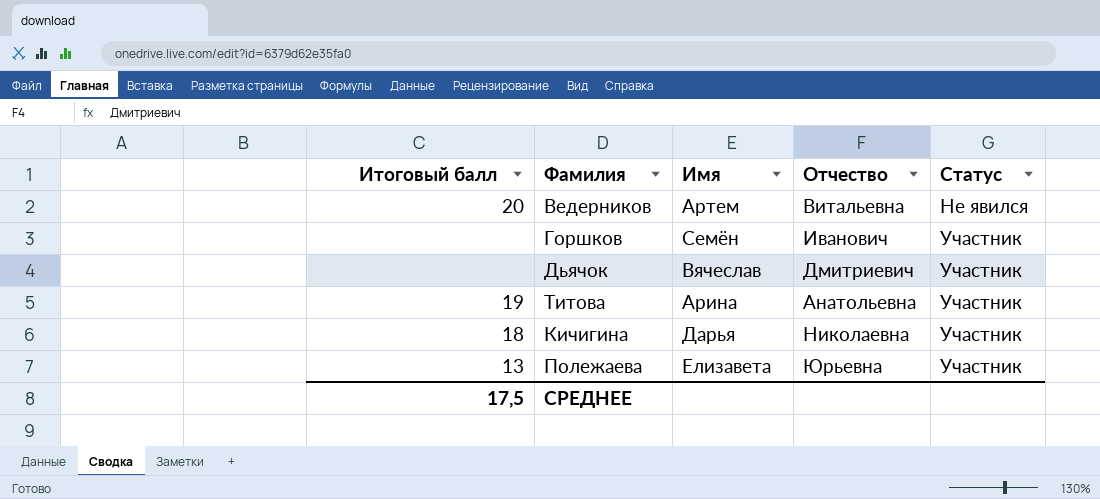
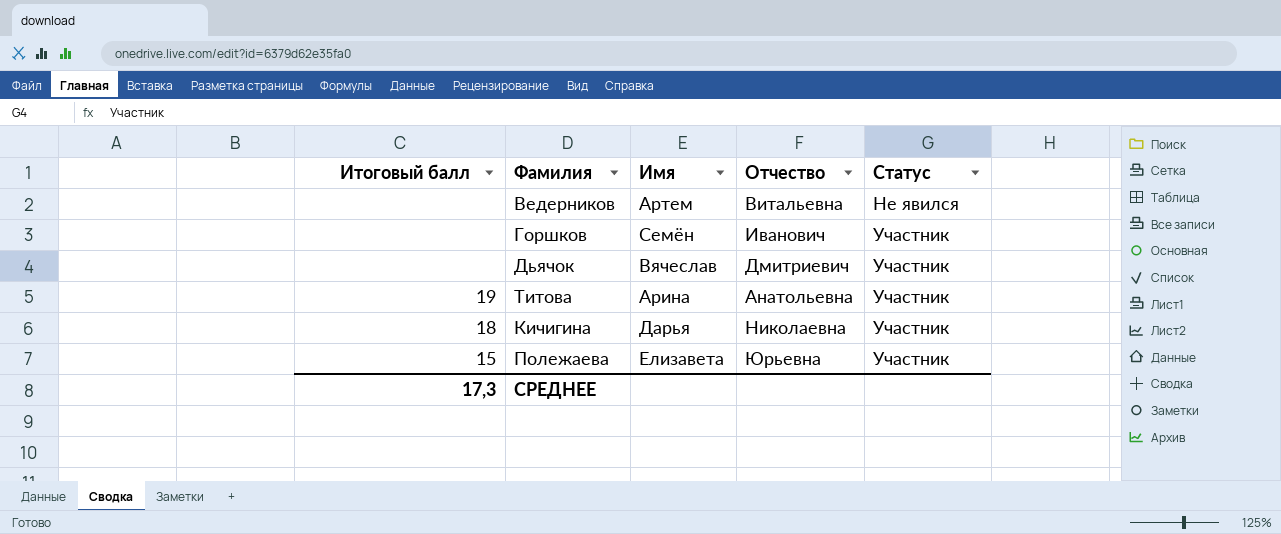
Ведерников | Итоговый балл: 20 -> none
Полежаева | Итоговый балл: 13 -> 15
СРЕДНЕЕ | Итоговый балл: 17,5 -> 17,3

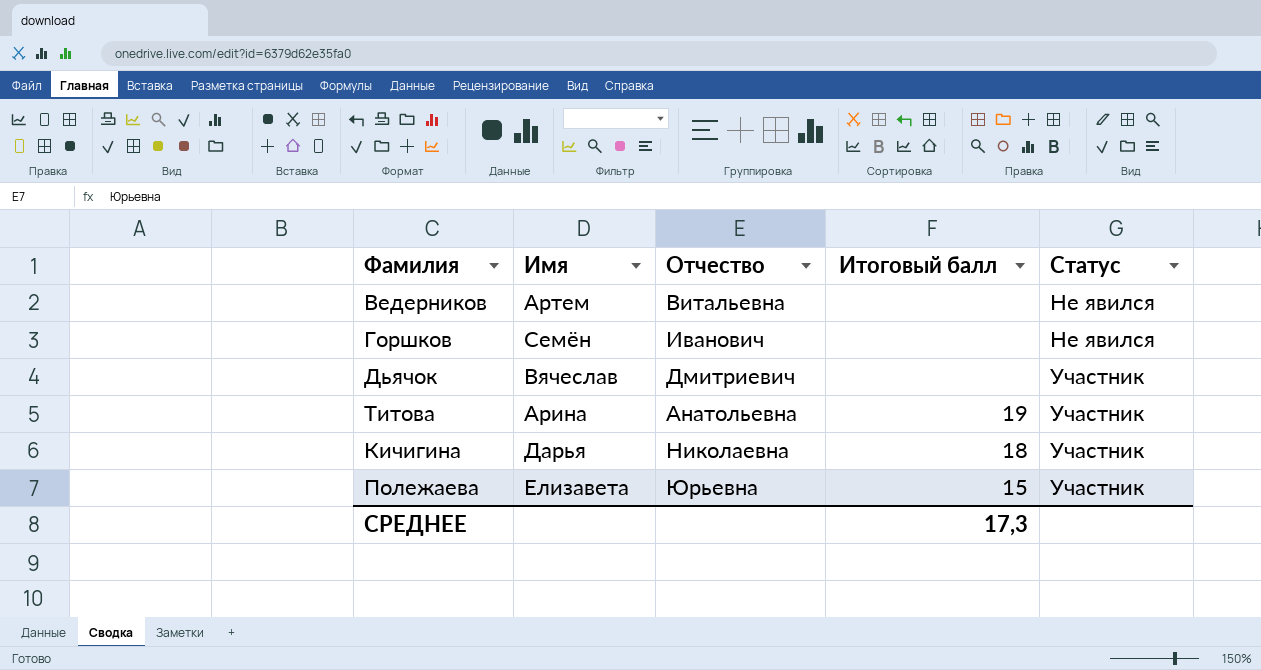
column Итоговый балл | position: 1 -> 4
Горшков | Статус: Участник -> Не явился

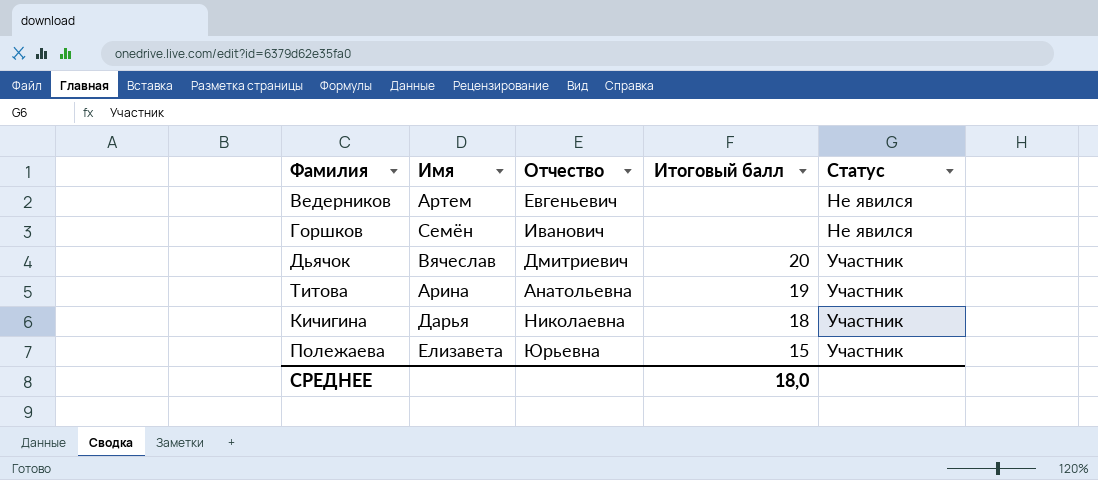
Ведерников | Отчество: Витальевна -> Евгеньевич
Дьячок | Итоговый балл: none -> 20
СРЕДНЕЕ | Итоговый балл: 17,3 -> 18,0

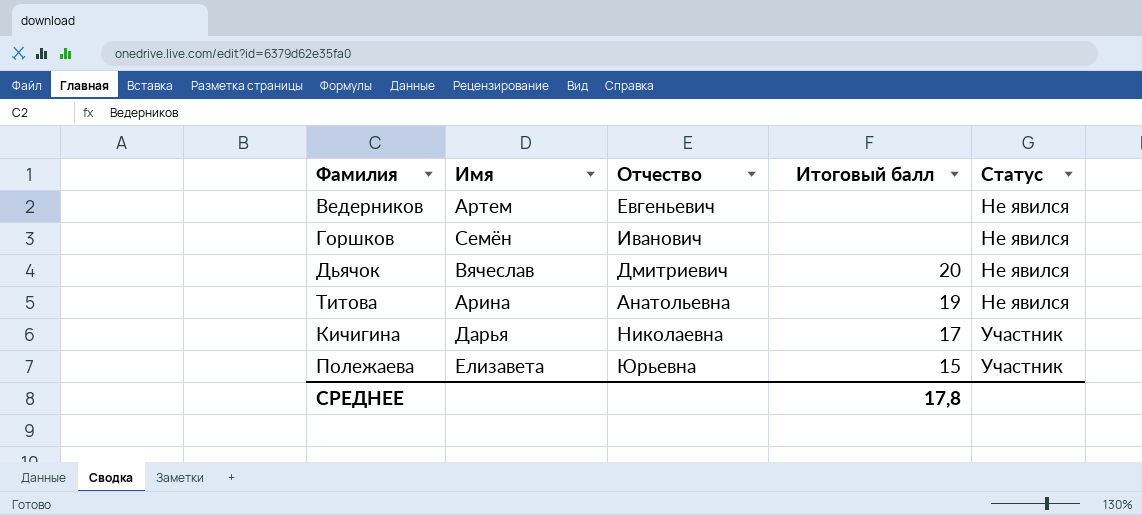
Дьячок | Статус: Участник -> Не явился
Титова | Статус: Участник -> Не явился
Кичигина | Итоговый балл: 18 -> 17
СРЕДНЕЕ | Итоговый балл: 18,0 -> 17,8

